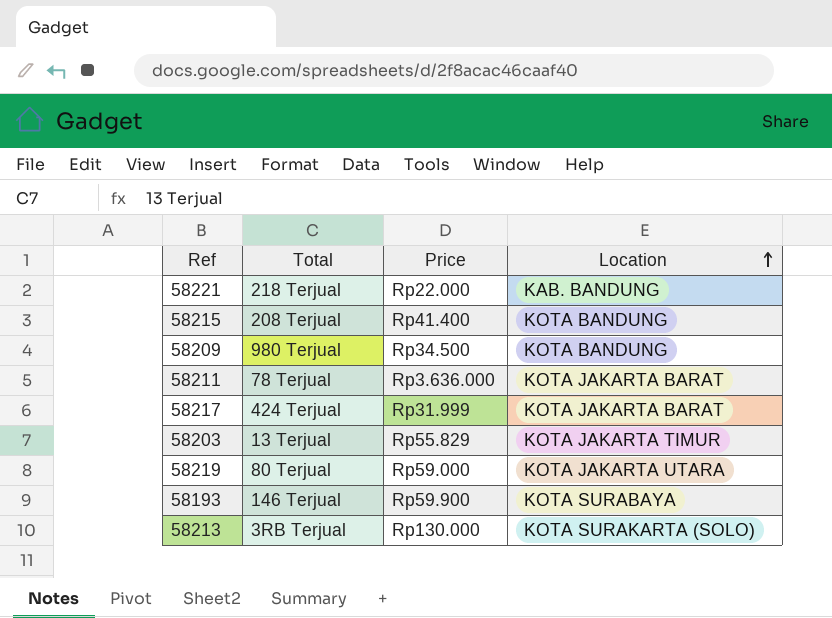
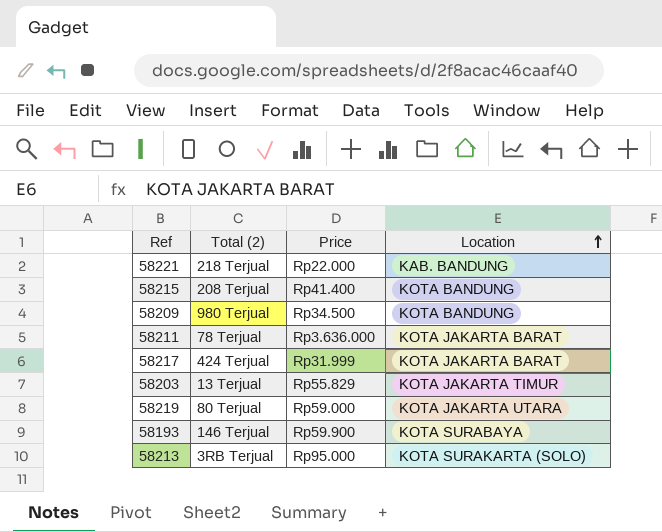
column name: Total -> Total (2)
58213 | Price: Rp130.000 -> Rp95.000

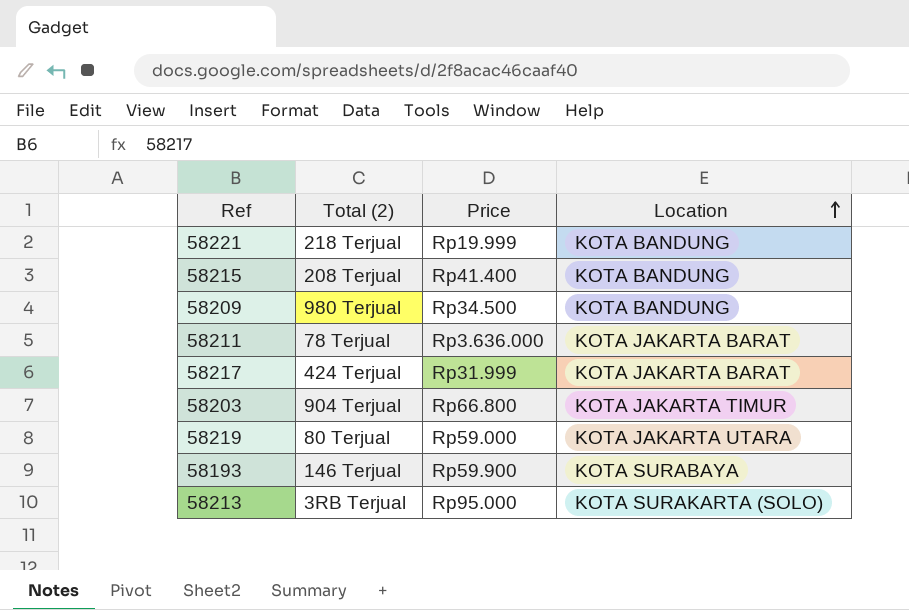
58221 | Price: Rp22.000 -> Rp19.999
58221 | Location: KAB. BANDUNG -> KOTA BANDUNG
58203 | Total (2): 13 Terjual -> 904 Terjual
58203 | Price: Rp55.829 -> Rp66.800

